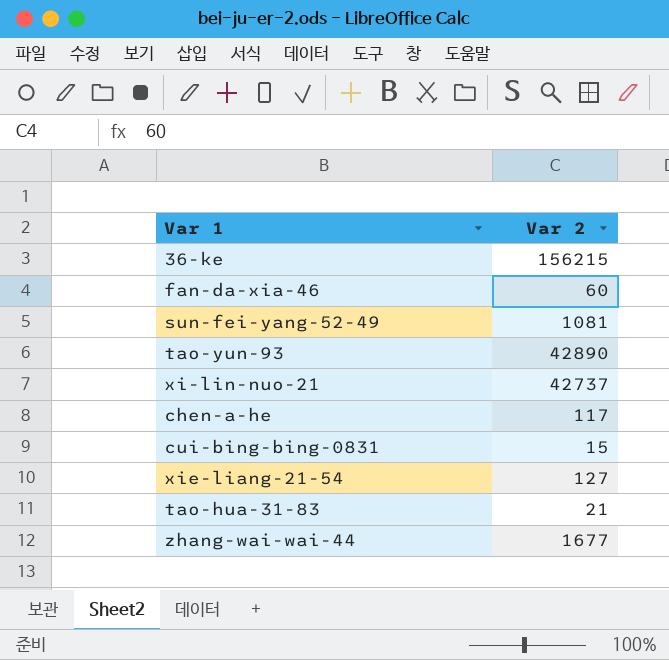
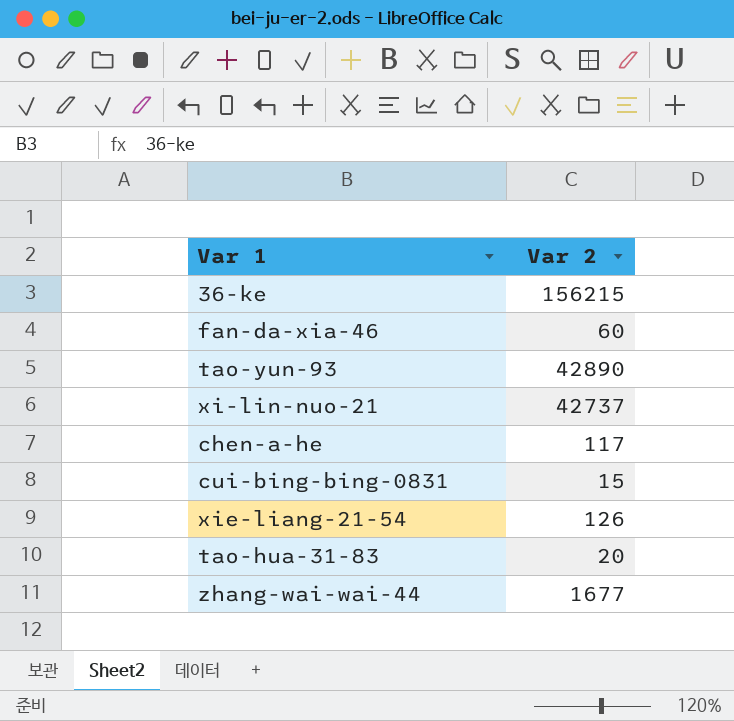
row sun-fei-yang-52-49: 1081 -> none
xie-liang-21-54 | Var 2: 127 -> 126
tao-hua-31-83 | Var 2: 21 -> 20

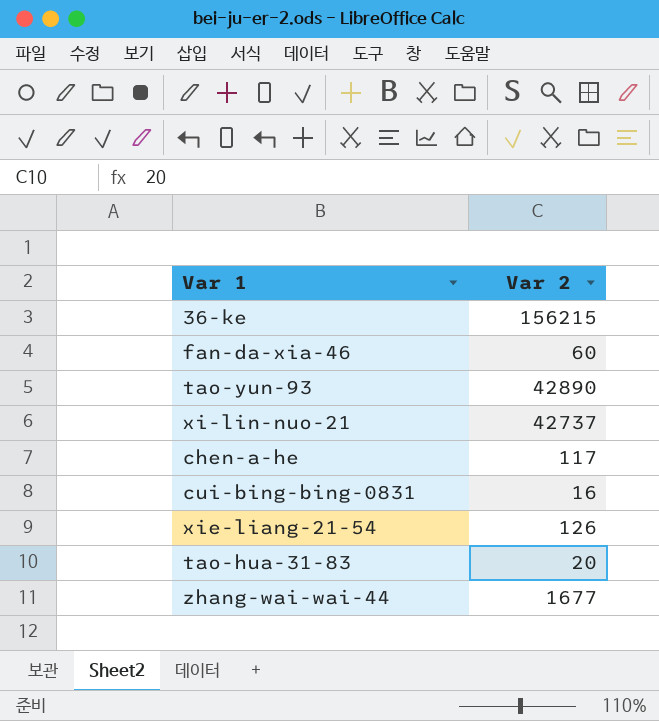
cui-bing-bing-0831 | Var 2: 15 -> 16

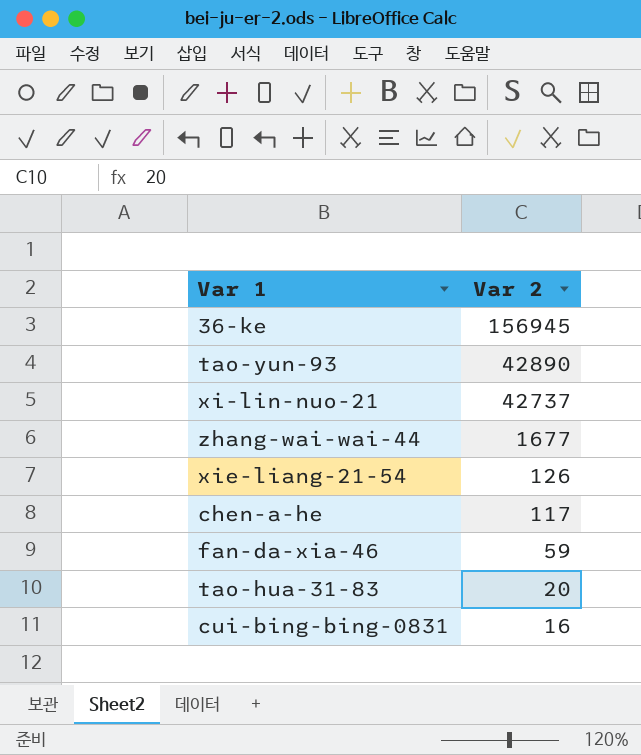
row order: none -> Var 2 descending
36-ke | Var 2: 156215 -> 156945
fan-da-xia-46 | Var 2: 60 -> 59

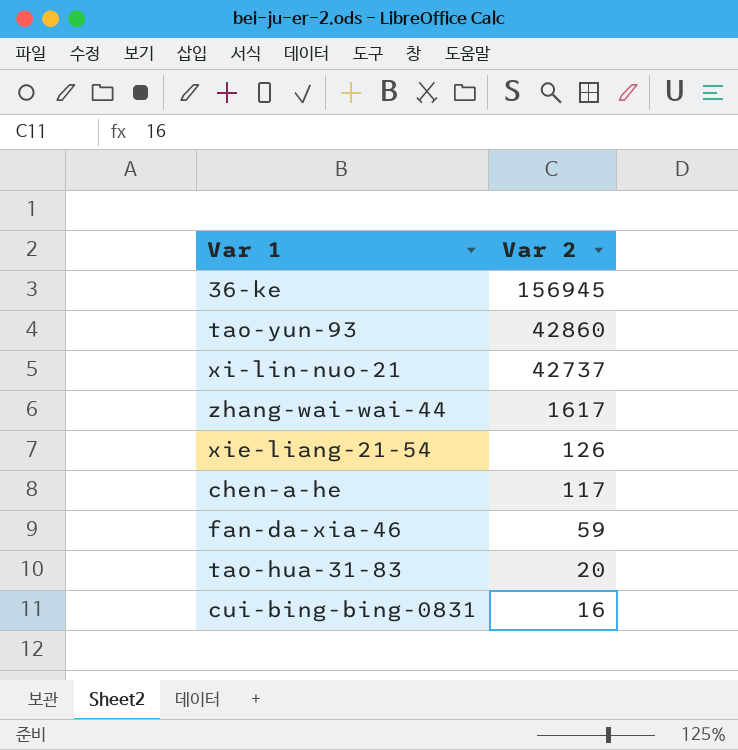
tao-yun-93 | Var 2: 42890 -> 42860
zhang-wai-wai-44 | Var 2: 1677 -> 1617

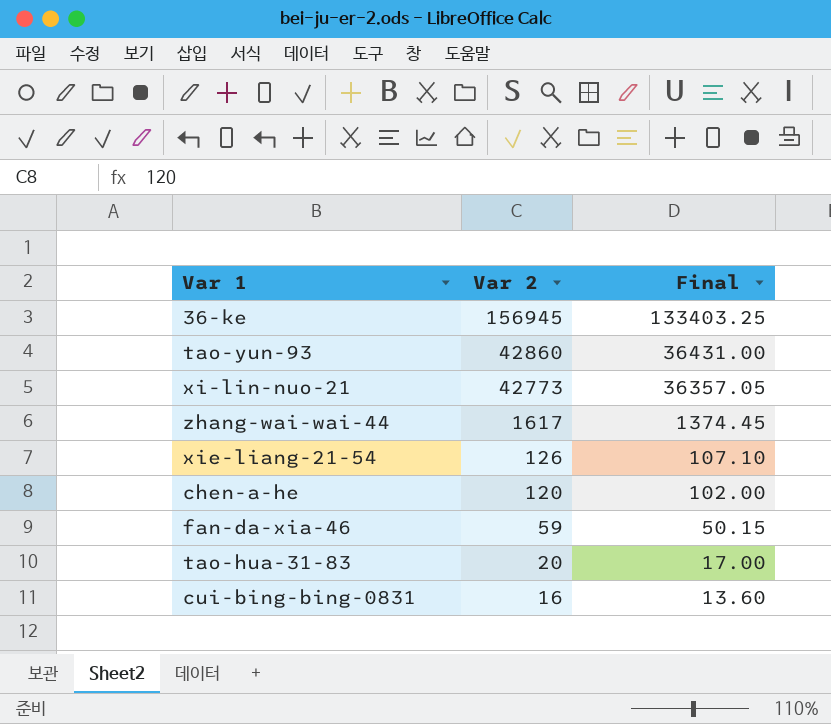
column Final | formula: none -> [Var 2] * 0.85
xi-lin-nuo-21 | Var 2: 42737 -> 42773
chen-a-he | Var 2: 117 -> 120

